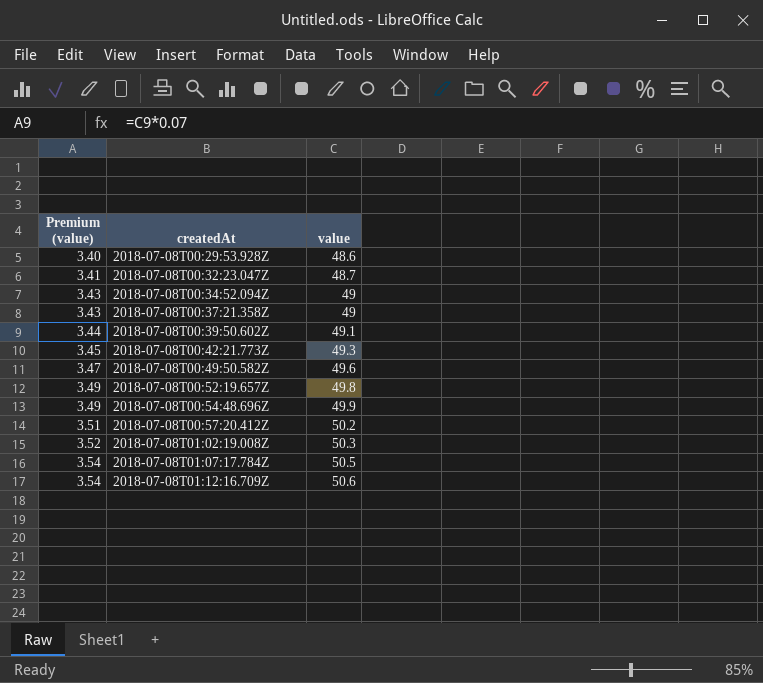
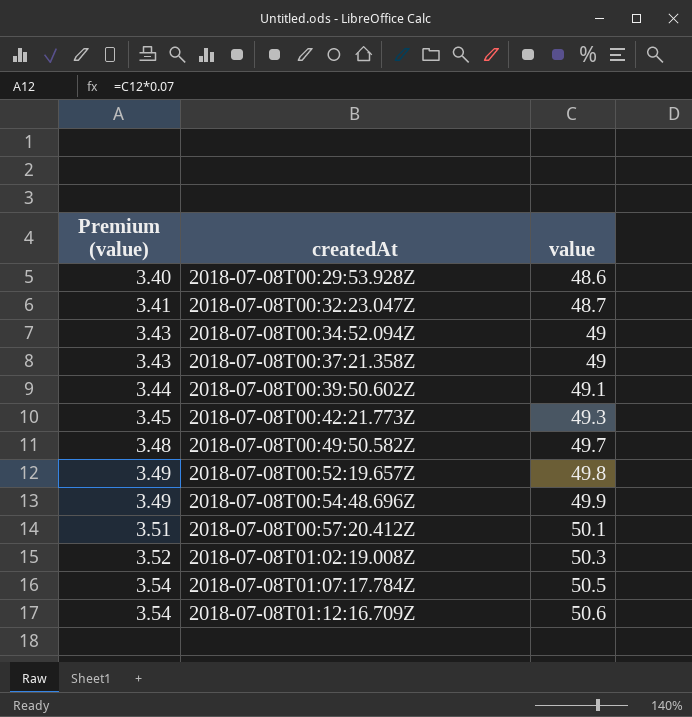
2018-07-08T00:49:50.582Z | Premium (value): 3.47 -> 3.48
2018-07-08T00:49:50.582Z | value: 49.6 -> 49.7
2018-07-08T00:57:20.412Z | value: 50.2 -> 50.1

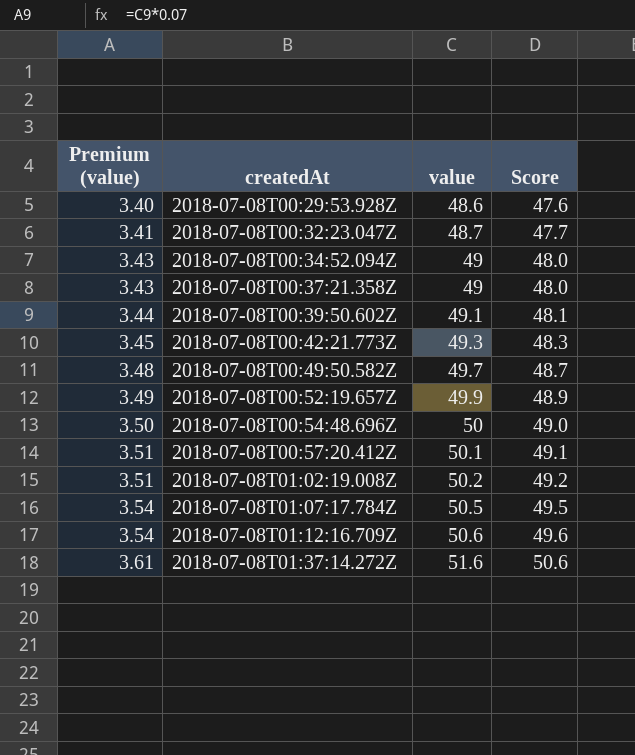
column Score | formula: none -> [value] - 1
2018-07-08T00:52:19.657Z | value: 49.8 -> 49.9
2018-07-08T00:54:48.696Z | Premium (value): 3.49 -> 3.50
2018-07-08T00:54:48.696Z | value: 49.9 -> 50
2018-07-08T01:02:19.008Z | Premium (value): 3.52 -> 3.51
2018-07-08T01:02:19.008Z | value: 50.3 -> 50.2
row 2018-07-08T01:37:14.272Z: none -> 3.61 | 51.6 | 50.6

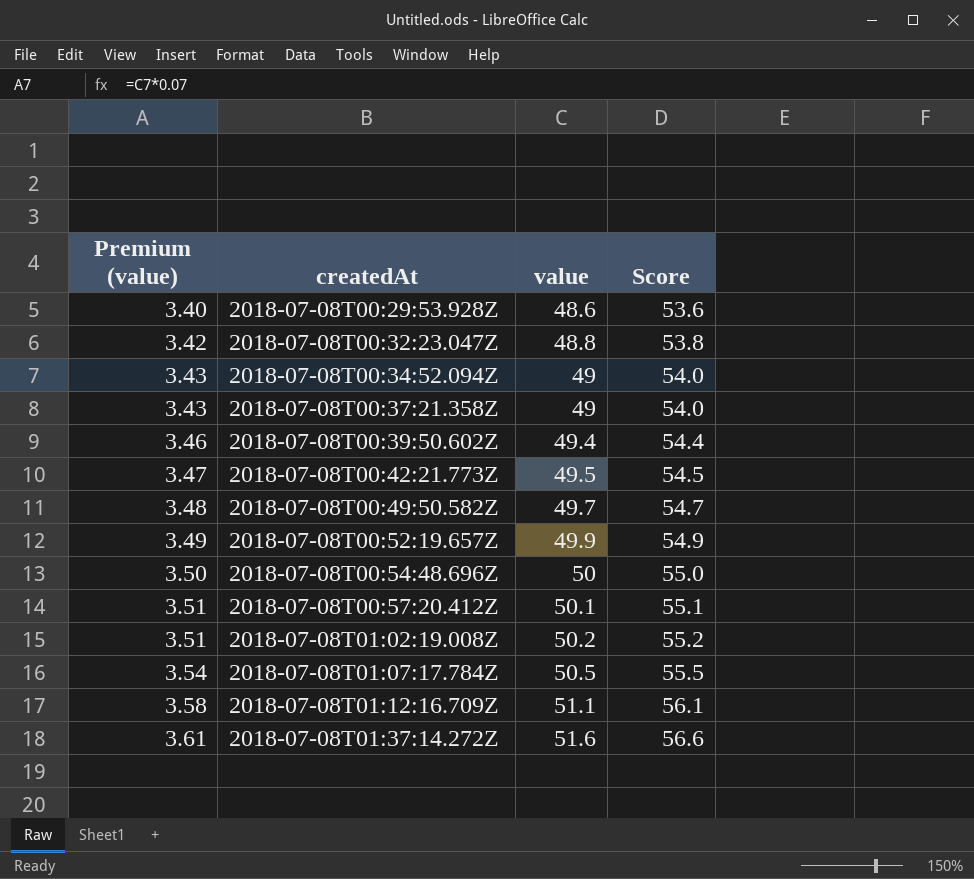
column Score | formula: [value] - 1 -> [value] + 5
2018-07-08T00:32:23.047Z | Premium (value): 3.41 -> 3.42
2018-07-08T00:32:23.047Z | value: 48.7 -> 48.8
2018-07-08T00:39:50.602Z | Premium (value): 3.44 -> 3.46
2018-07-08T00:39:50.602Z | value: 49.1 -> 49.4
2018-07-08T00:42:21.773Z | Premium (value): 3.45 -> 3.47
2018-07-08T00:42:21.773Z | value: 49.3 -> 49.5
2018-07-08T01:12:16.709Z | Premium (value): 3.54 -> 3.58
2018-07-08T01:12:16.709Z | value: 50.6 -> 51.1

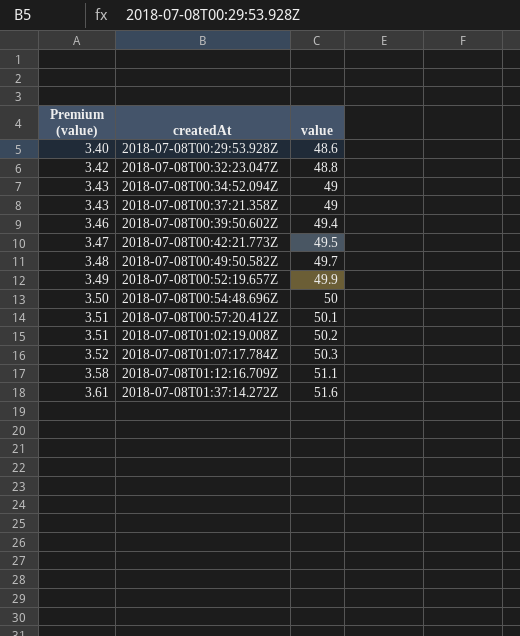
column Score | formula: [value] + 5 -> none
2018-07-08T01:07:17.784Z | Premium (value): 3.54 -> 3.52
2018-07-08T01:07:17.784Z | value: 50.5 -> 50.3

